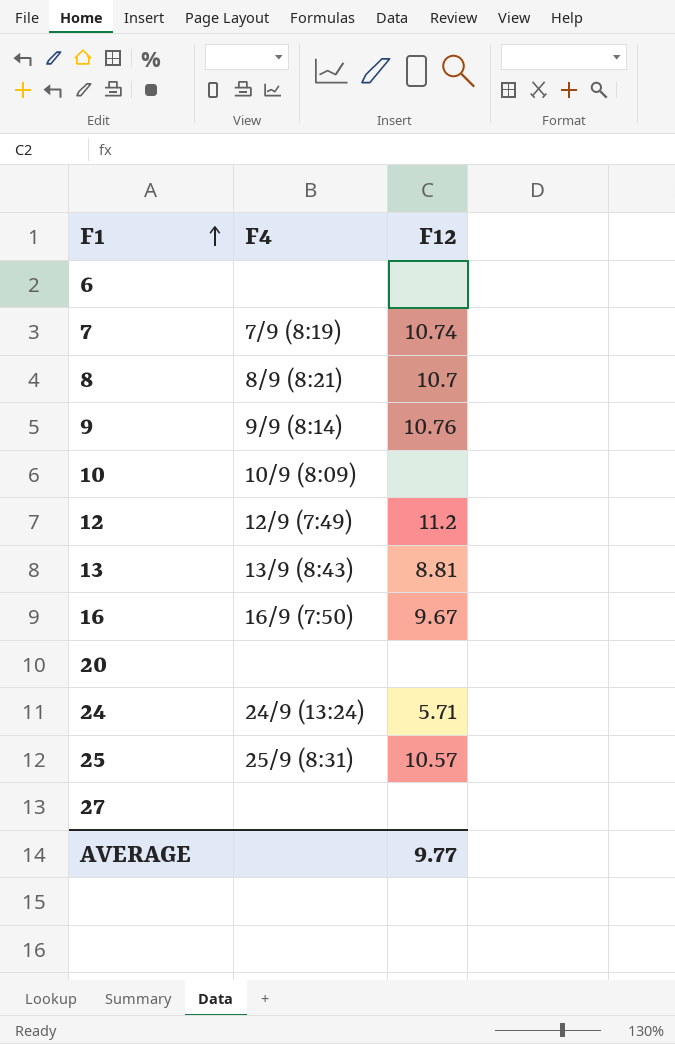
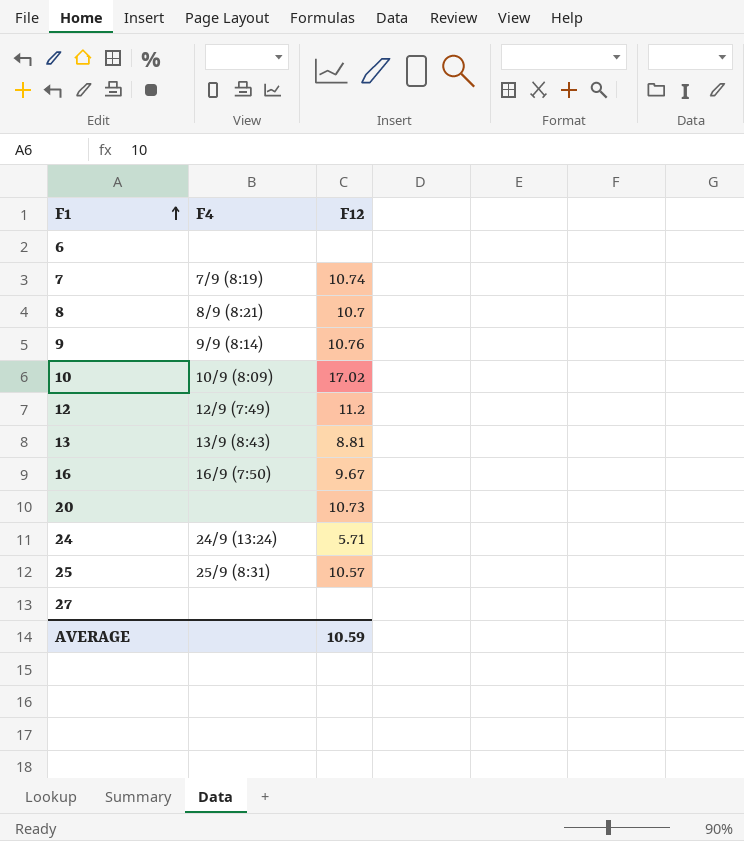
10 | F12: none -> 17.02
20 | F12: none -> 10.73
AVERAGE | F12: 9.77 -> 10.59

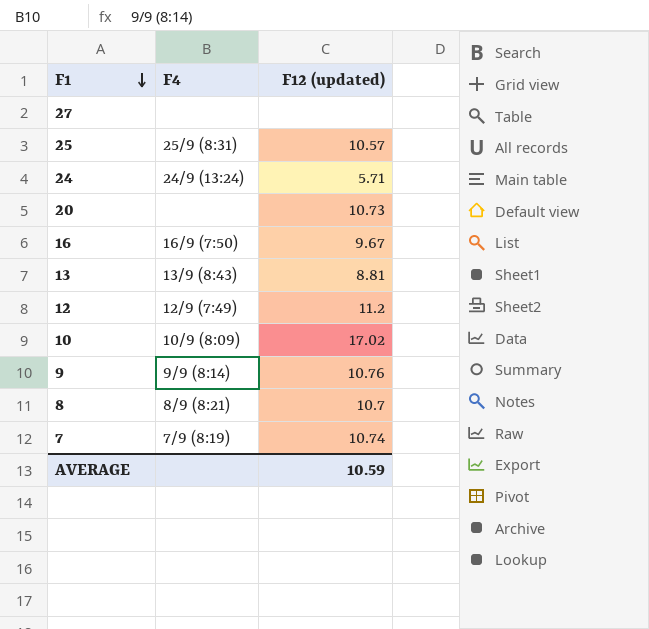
row order: F1 ascending -> F1 descending
column name: F12 -> F12 (updated)
row 6: none | none -> none

